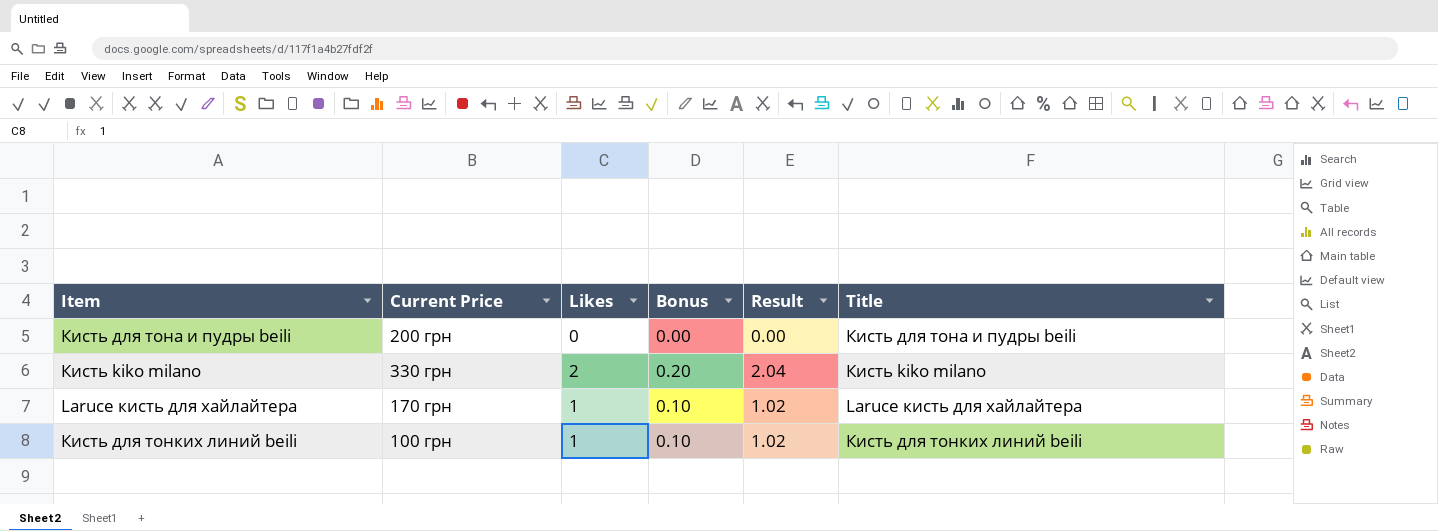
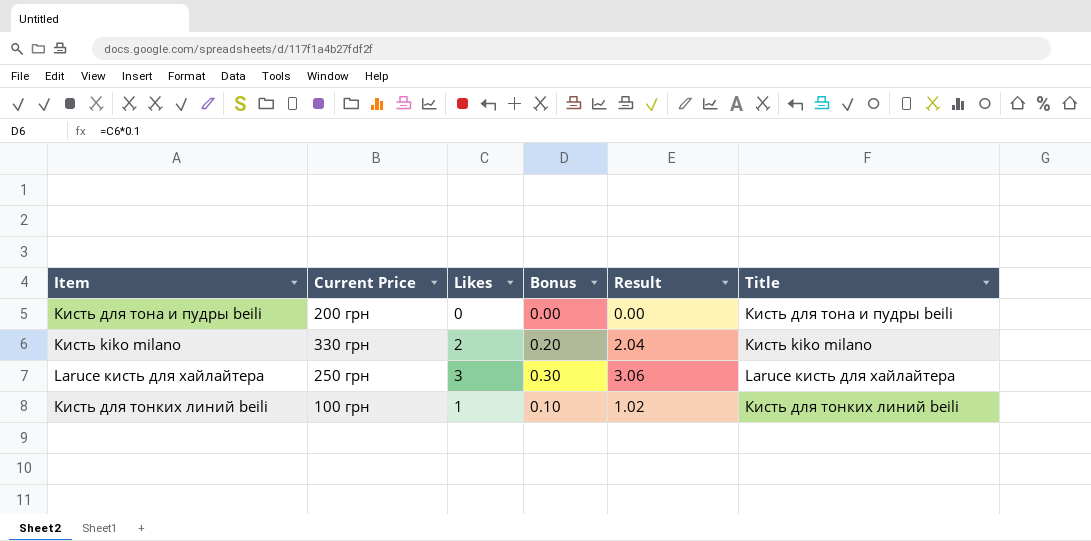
Laruce кисть для хайлайтера | Current Price: 170 грн -> 250 грн
Laruce кисть для хайлайтера | Likes: 1 -> 3
Laruce кисть для хайлайтера | Bonus: 0.10 -> 0.30
Laruce кисть для хайлайтера | Result: 1.02 -> 3.06

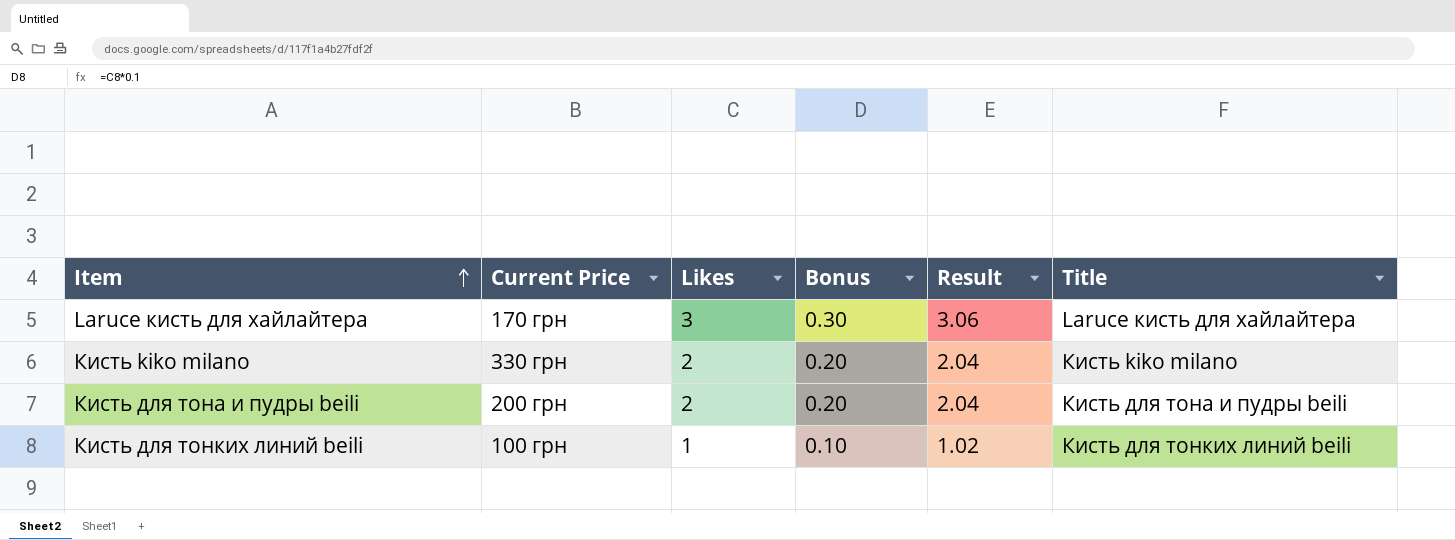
row order: none -> Item ascending
Laruce кисть для хайлайтера | Current Price: 250 грн -> 170 грн
Кисть для тона и пудры beili | Likes: 0 -> 2
Кисть для тона и пудры beili | Bonus: 0.00 -> 0.20
Кисть для тона и пудры beili | Result: 0.00 -> 2.04

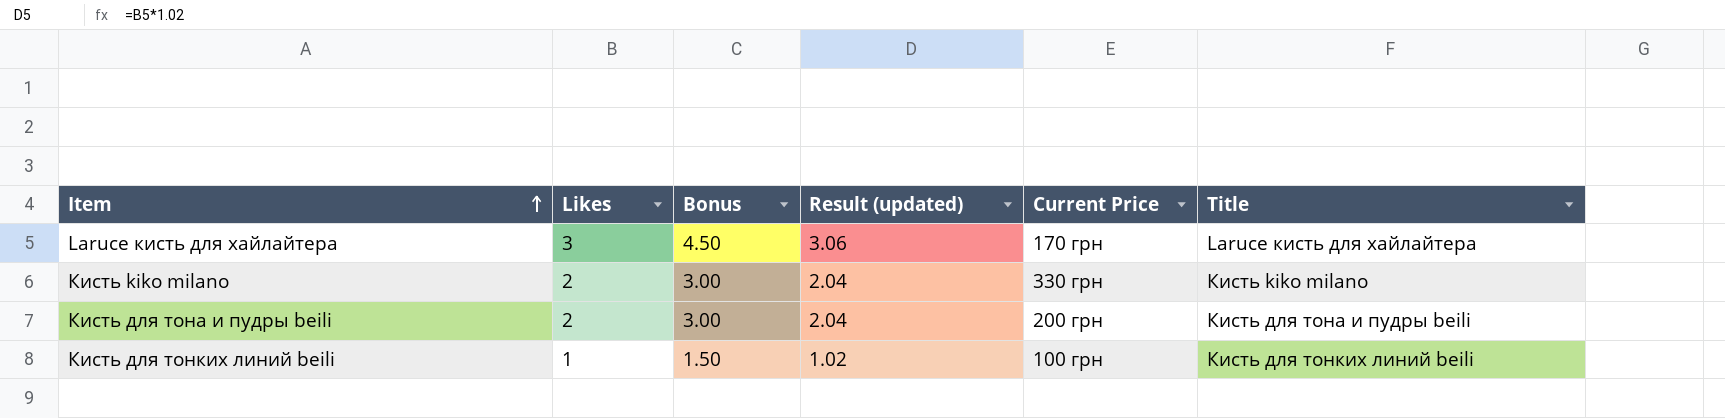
column Bonus | formula: [Likes] * 0.1 -> [Likes] * 1.5
column name: Result -> Result (updated)
column Current Price | position: 2 -> 5

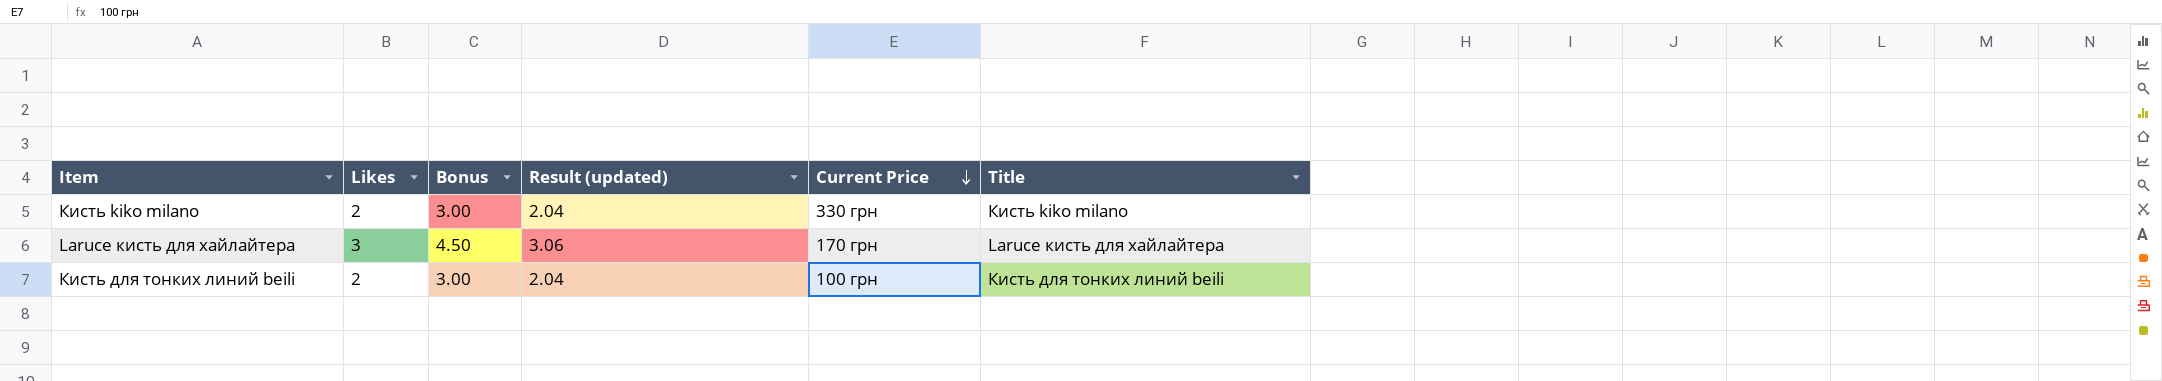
row order: Item ascending -> Current Price descending
row Кисть для тона и пудры beili: 2 | 3.00 | 2.04 | 200 грн | Кисть для тона и пудры beili -> none
Кисть для тонких линий beili | Likes: 1 -> 2
Кисть для тонких линий beili | Bonus: 1.50 -> 3.00
Кисть для тонких линий beili | Result (updated): 1.02 -> 2.04

